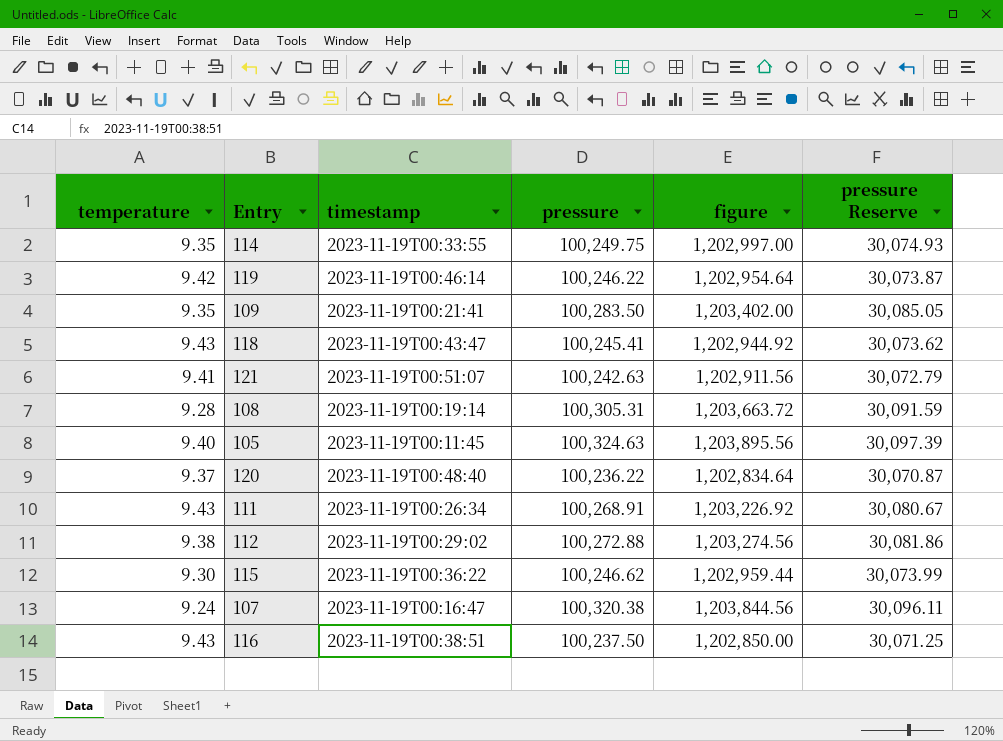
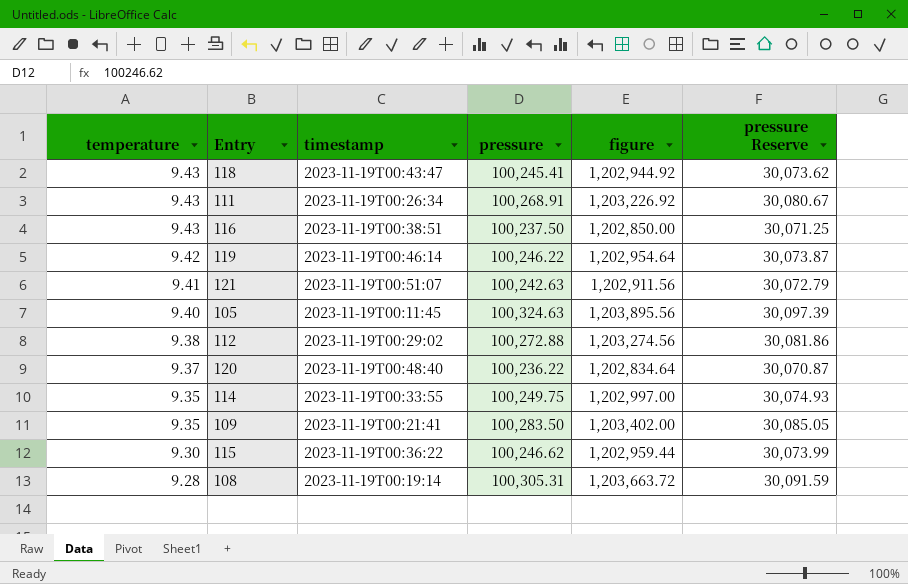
row order: none -> temperature descending
row 107: 9.24 | 2023-11-19T00:16:47 | 100,320.38 | 1,203,844.56 | 30,096.11 -> none

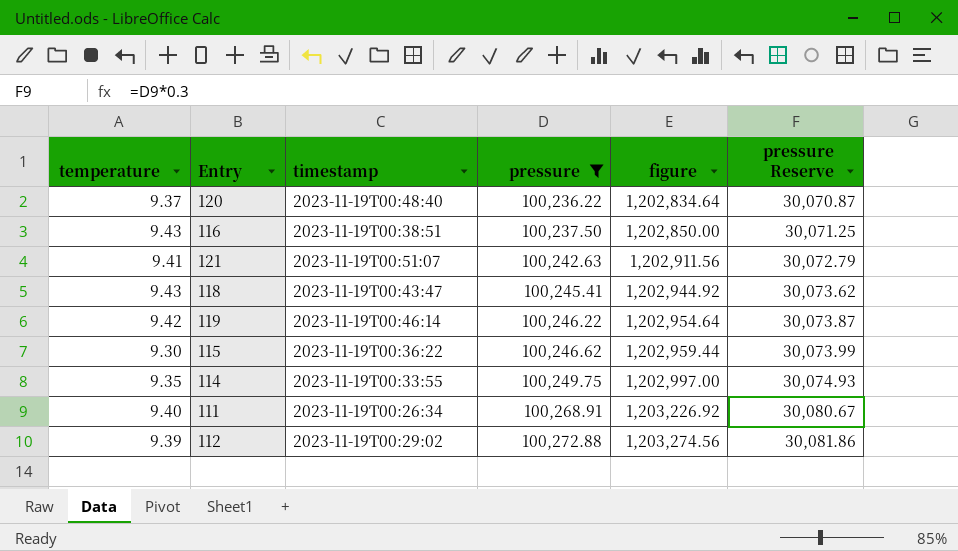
filter: none -> pressure <= 100,272.88
row order: temperature descending -> pressure ascending
111 | temperature: 9.43 -> 9.40
112 | temperature: 9.38 -> 9.39

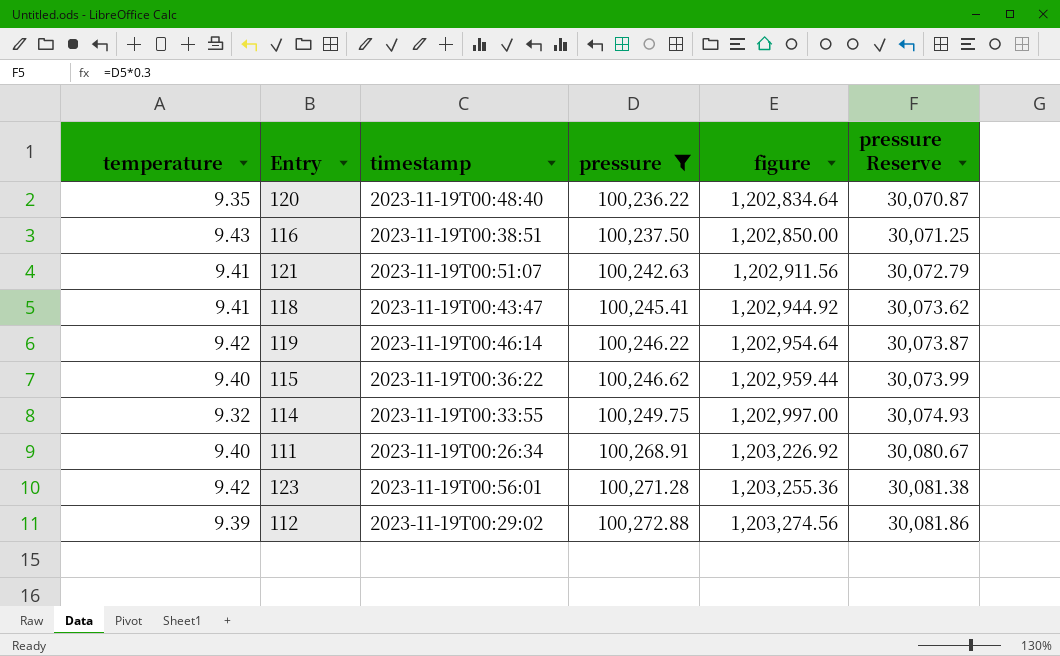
120 | temperature: 9.37 -> 9.35
118 | temperature: 9.43 -> 9.41
115 | temperature: 9.30 -> 9.40
114 | temperature: 9.35 -> 9.32
row 123: none -> 9.42 | 2023-11-19T00:56:01 | 100,271.28 | 1,203,255.36 | 30,081.38

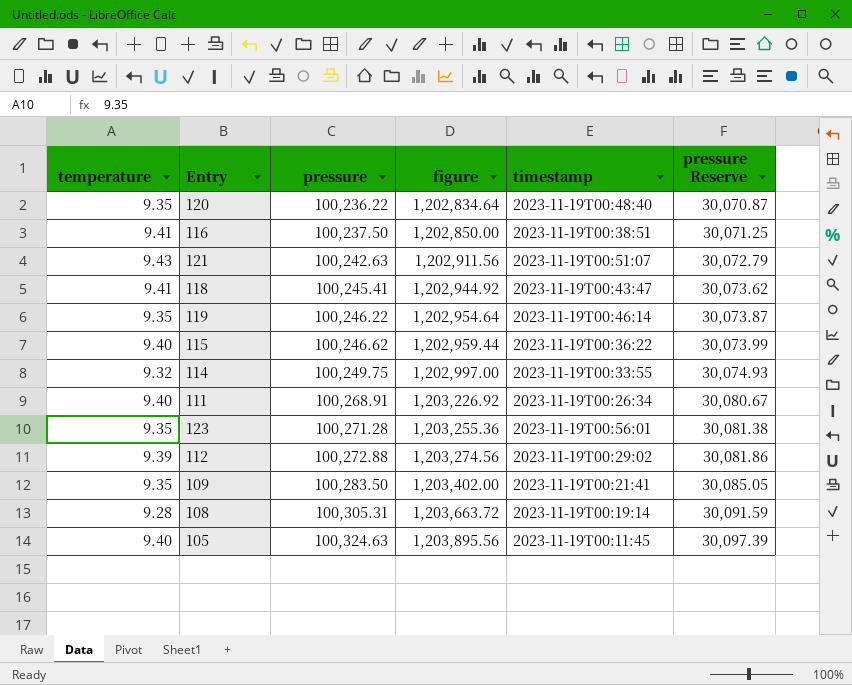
filter: pressure <= 100,272.88 -> none
column timestamp | position: 3 -> 5
116 | temperature: 9.43 -> 9.41
121 | temperature: 9.41 -> 9.43
119 | temperature: 9.42 -> 9.35
123 | temperature: 9.42 -> 9.35

